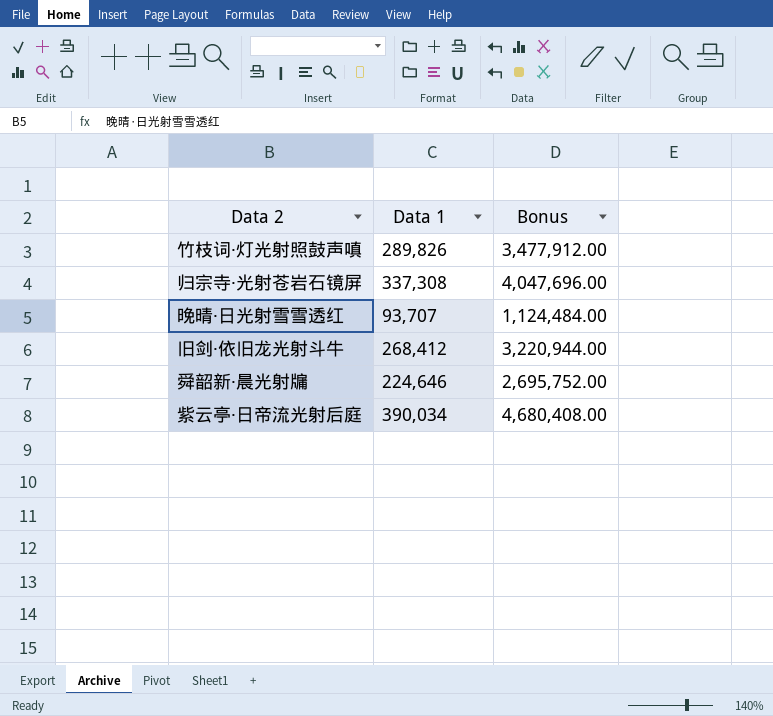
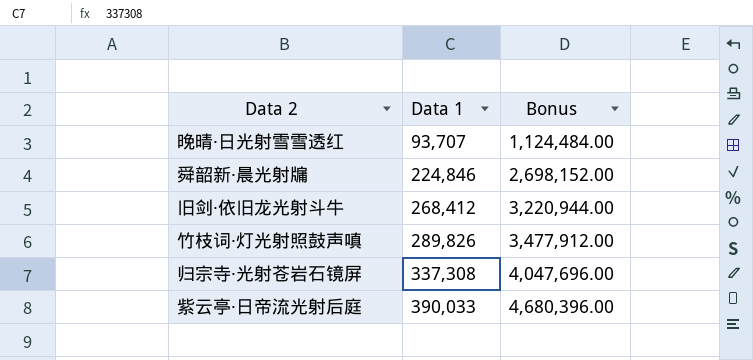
row order: none -> Data 1 ascending
舜韶新·晨光射牖 | Data 1: 224,646 -> 224,846
舜韶新·晨光射牖 | Bonus: 2,695,752.00 -> 2,698,152.00
紫云亭·日帝流光射后庭 | Data 1: 390,034 -> 390,033
紫云亭·日帝流光射后庭 | Bonus: 4,680,408.00 -> 4,680,396.00

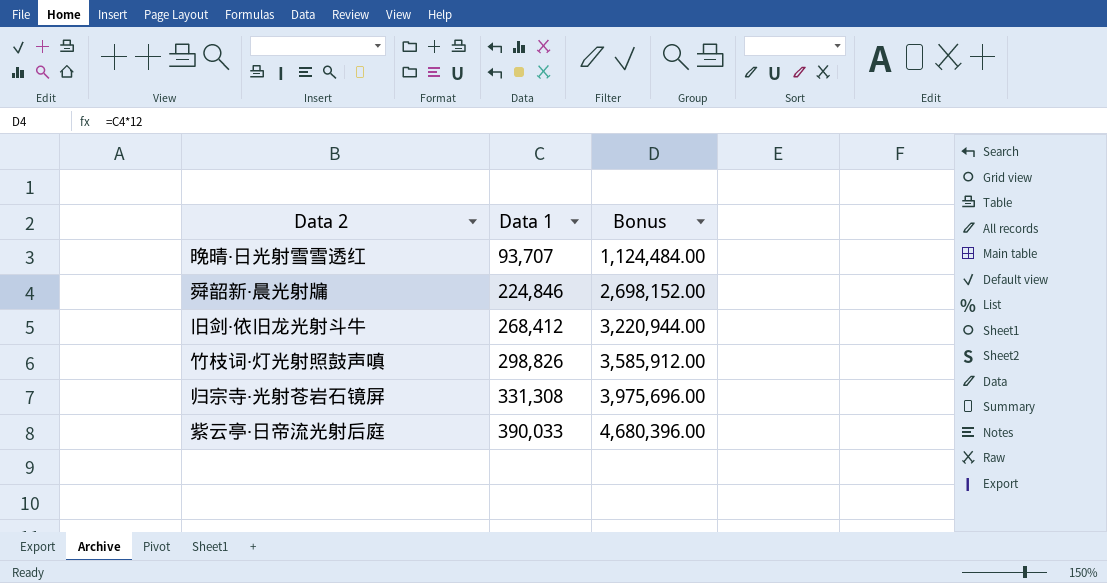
竹枝词·灯光射照鼓声嗔 | Data 1: 289,826 -> 298,826
竹枝词·灯光射照鼓声嗔 | Bonus: 3,477,912.00 -> 3,585,912.00
归宗寺·光射苍岩石镜屏 | Data 1: 337,308 -> 331,308
归宗寺·光射苍岩石镜屏 | Bonus: 4,047,696.00 -> 3,975,696.00

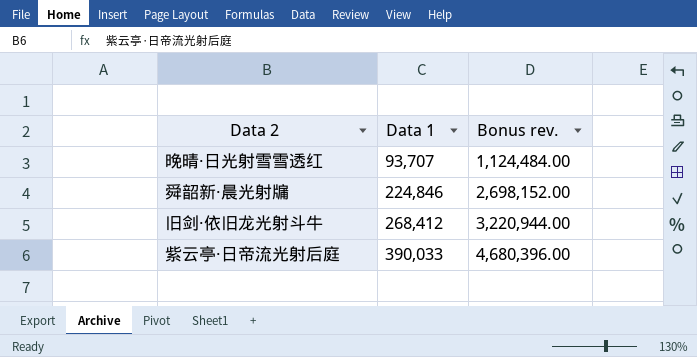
column name: Bonus -> Bonus rev.
row 竹枝词·灯光射照鼓声嗔: 298,826 | 3,585,912.00 -> none
row 归宗寺·光射苍岩石镜屏: 331,308 | 3,975,696.00 -> none

